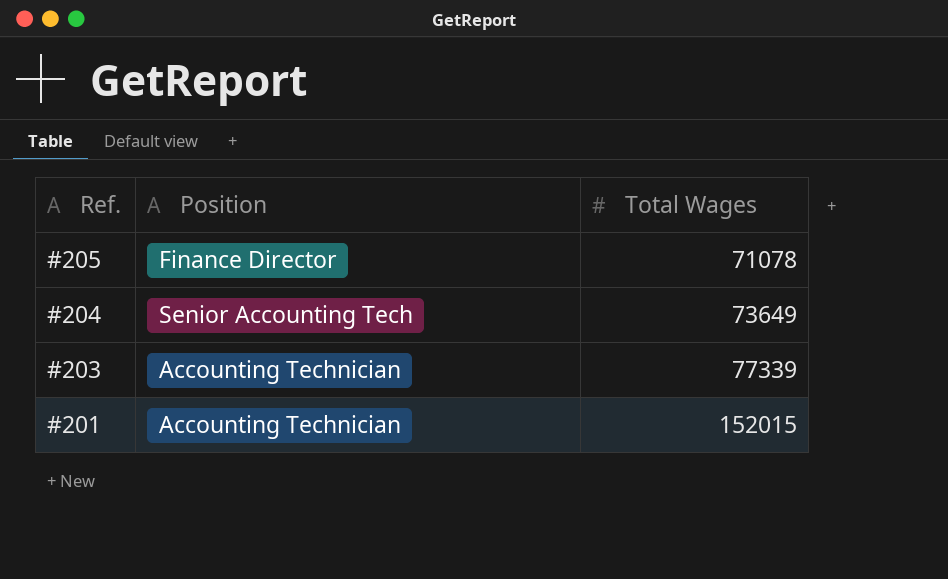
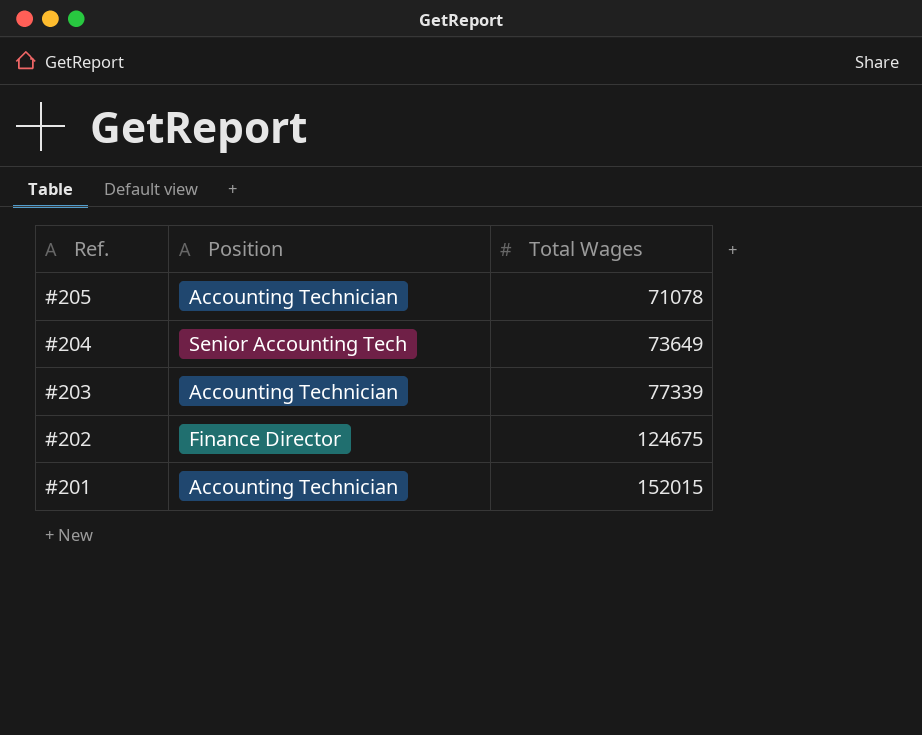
#205 | Position: Finance Director -> Accounting Technician
row #202: none -> Finance Director | 124675

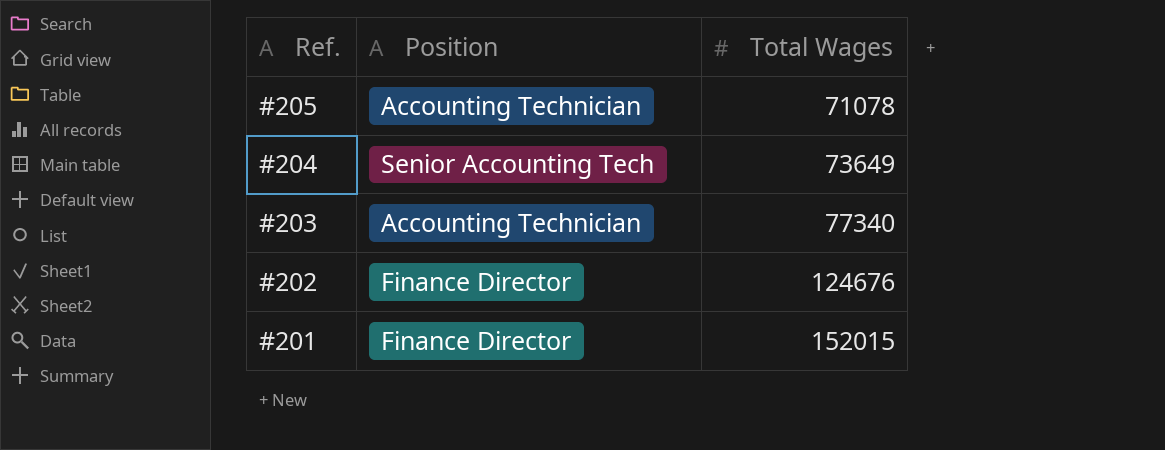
#203 | Total Wages: 77339 -> 77340
#202 | Total Wages: 124675 -> 124676
#201 | Position: Accounting Technician -> Finance Director

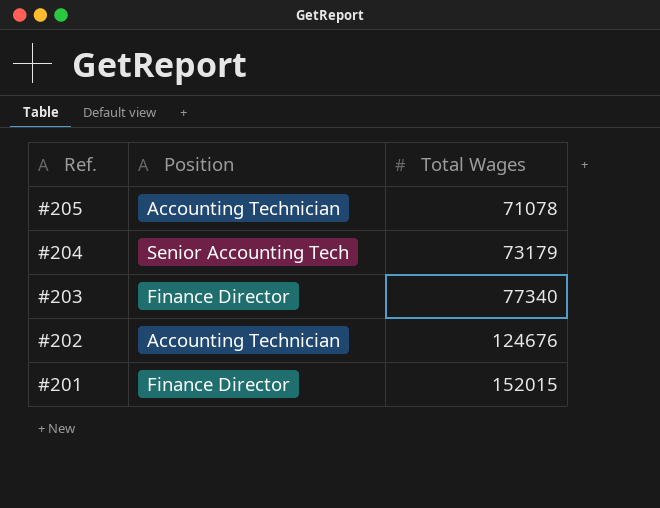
#204 | Total Wages: 73649 -> 73179
#203 | Position: Accounting Technician -> Finance Director
#202 | Position: Finance Director -> Accounting Technician

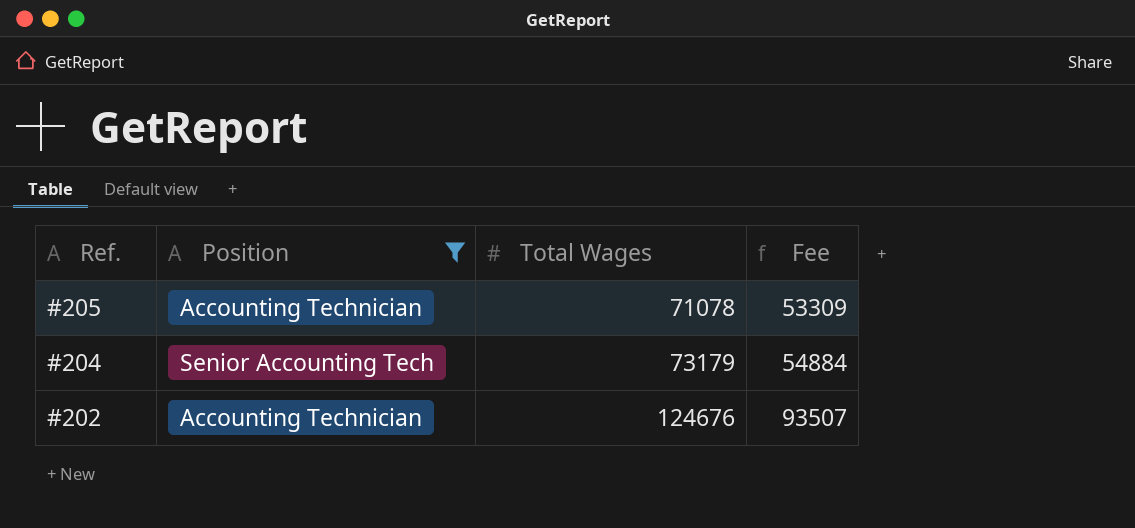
filter: none -> Position != Finance Director
column Fee | formula: none -> [Total Wages] * 0.75

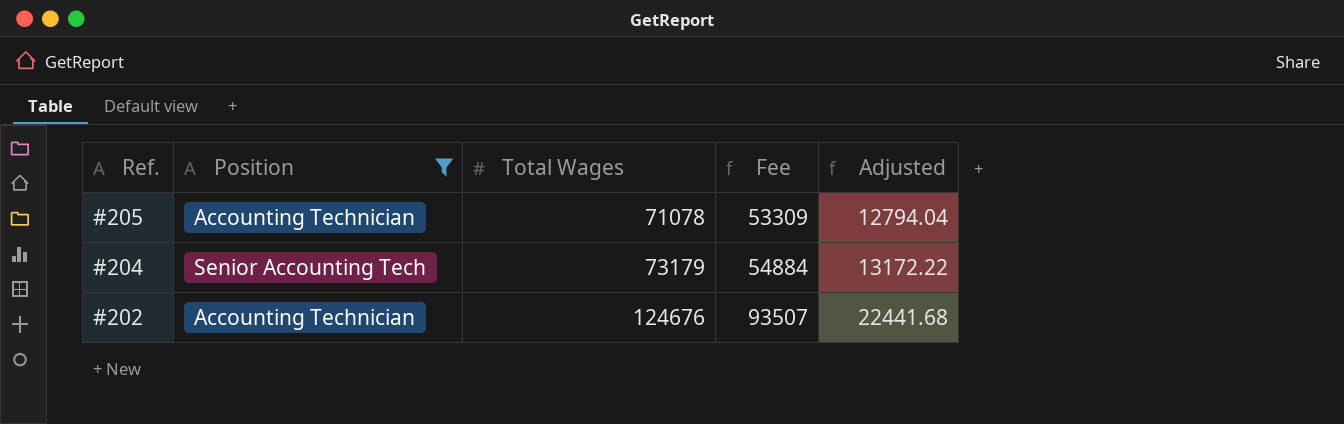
column Adjusted | formula: none -> [Total Wages] * 0.18

